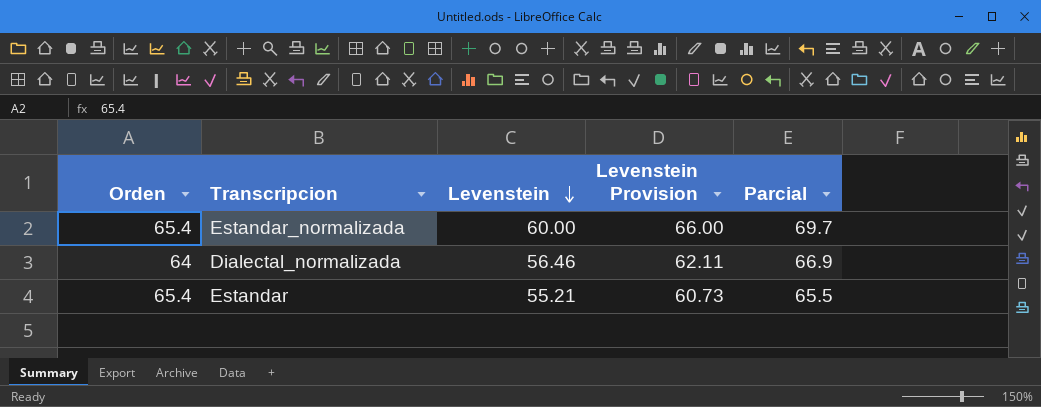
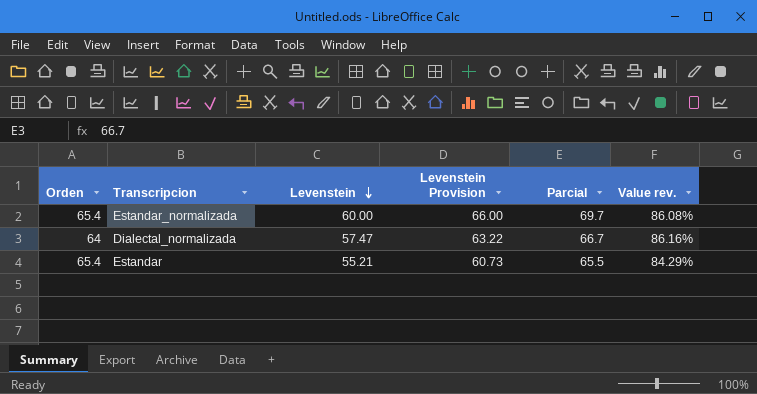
column Value rev. | formula: none -> [Levenstein] / [Parcial]
Dialectal_normalizada | Levenstein: 56.46 -> 57.47
Dialectal_normalizada | Levenstein Provision: 62.11 -> 63.22
Dialectal_normalizada | Parcial: 66.9 -> 66.7

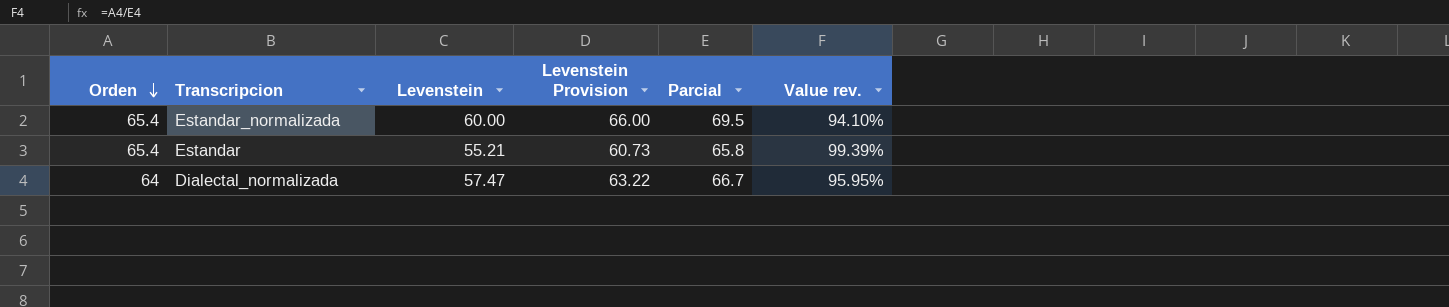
row order: Levenstein descending -> Orden descending
column Value rev. | formula: [Levenstein] / [Parcial] -> [Orden] / [Parcial]
Estandar_normalizada | Parcial: 69.7 -> 69.5
Estandar | Parcial: 65.5 -> 65.8

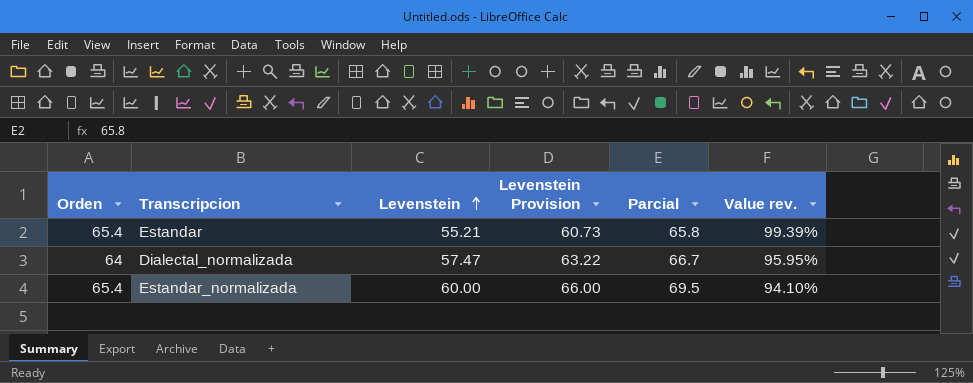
row order: Orden descending -> Levenstein ascending

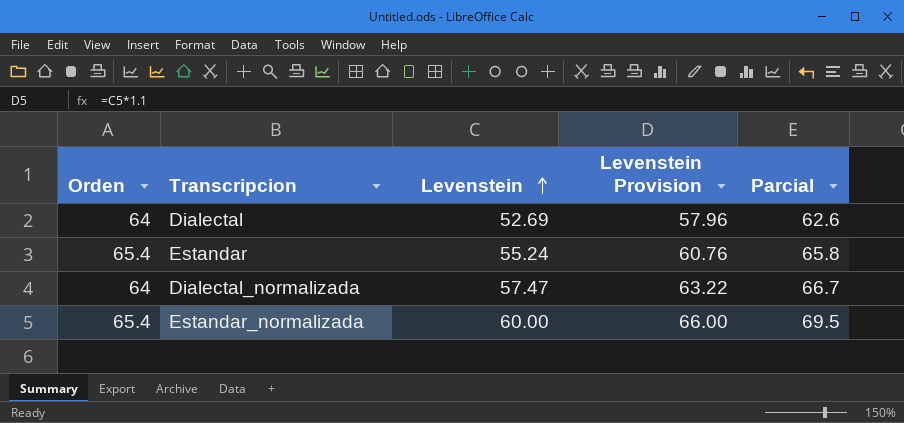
column Value rev. | formula: [Orden] / [Parcial] -> none
row Dialectal: none -> 64 | 52.69 | 57.96 | 62.6
Estandar | Levenstein: 55.21 -> 55.24
Estandar | Levenstein Provision: 60.73 -> 60.76

